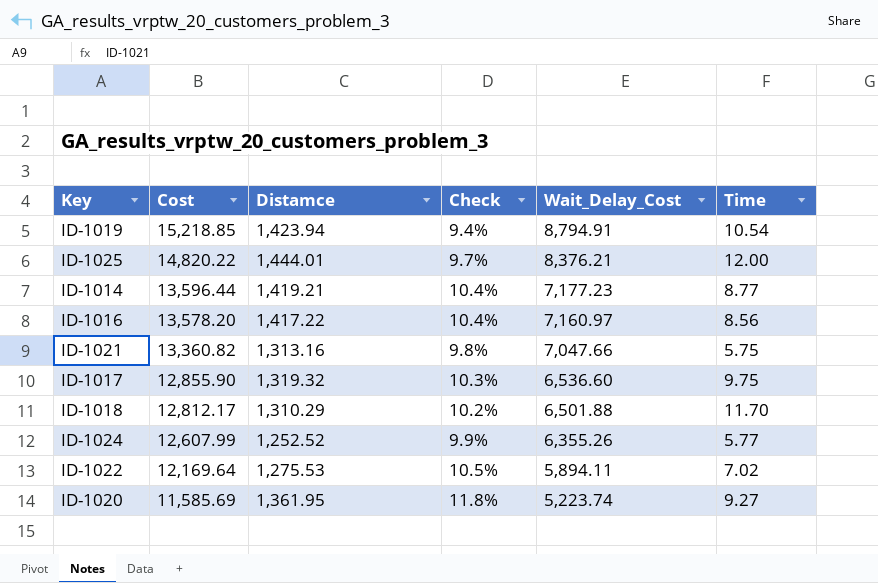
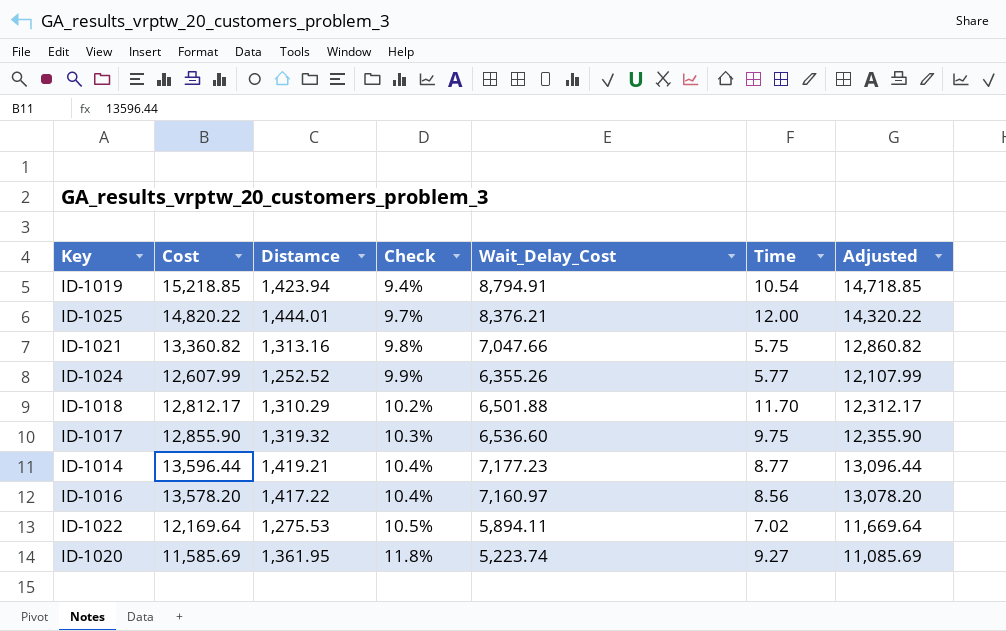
row order: Cost descending -> Check ascending
column Adjusted | formula: none -> [Cost] - 500

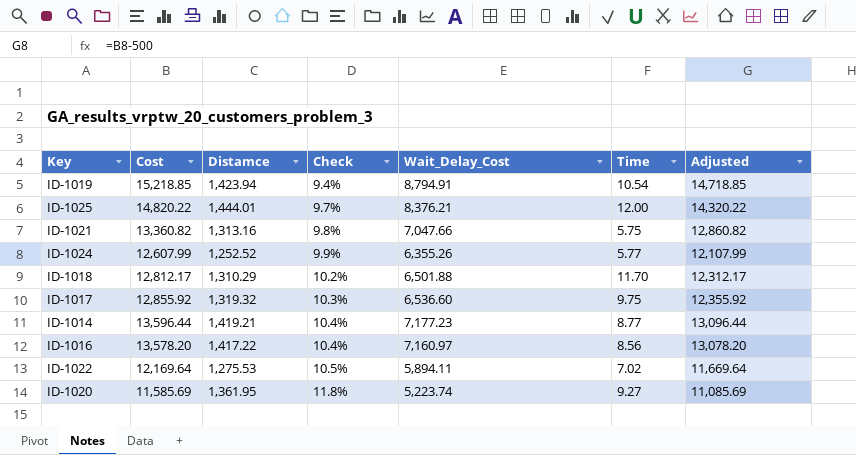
ID-1017 | Cost: 12,855.90 -> 12,855.92
ID-1017 | Adjusted: 12,355.90 -> 12,355.92

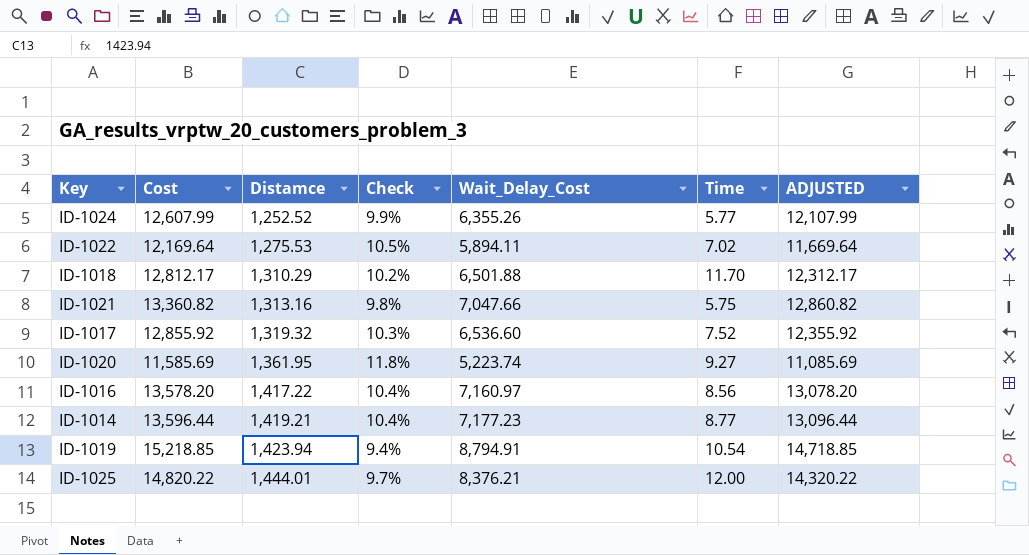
row order: Check ascending -> Distamce ascending
column name: Adjusted -> ADJUSTED
ID-1017 | Time: 9.75 -> 7.52

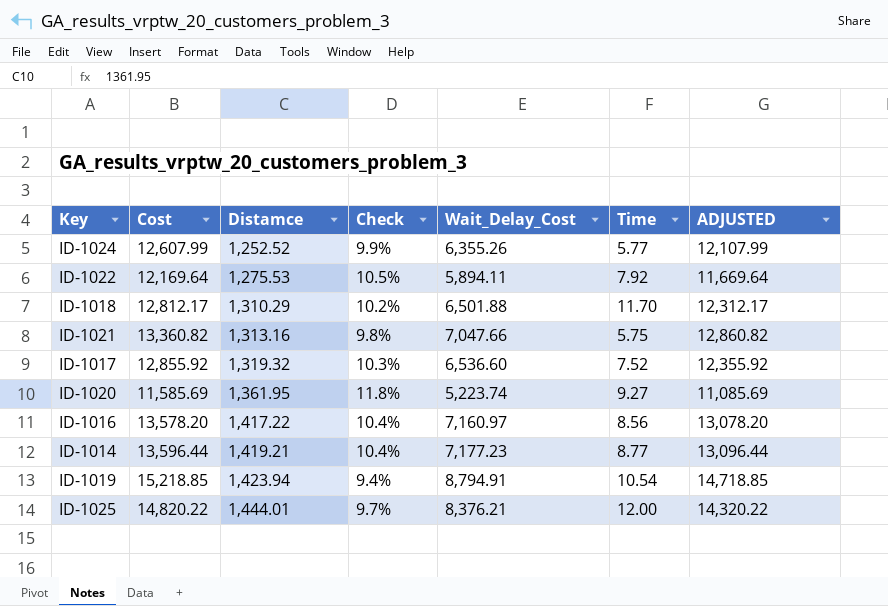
ID-1022 | Time: 7.02 -> 7.92

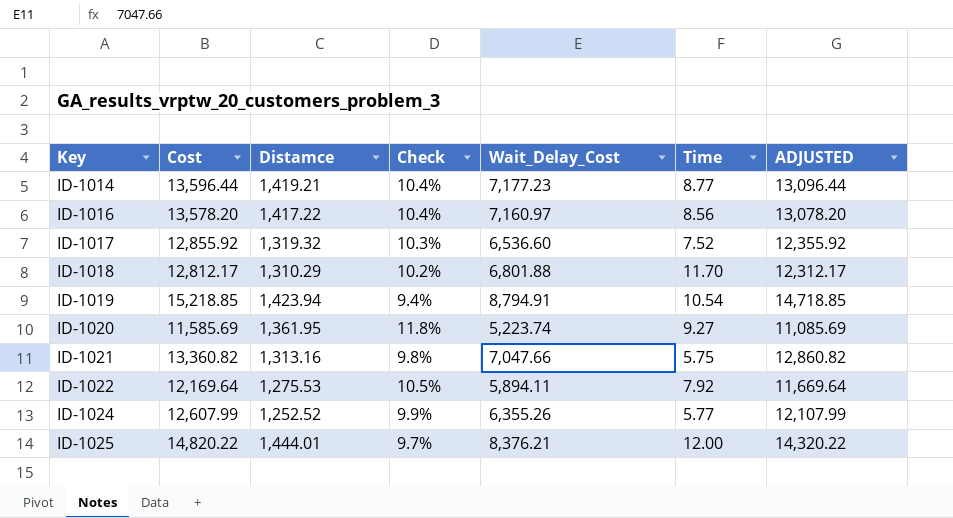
row order: Distamce ascending -> Key ascending
ID-1018 | Wait_Delay_Cost: 6,501.88 -> 6,801.88

